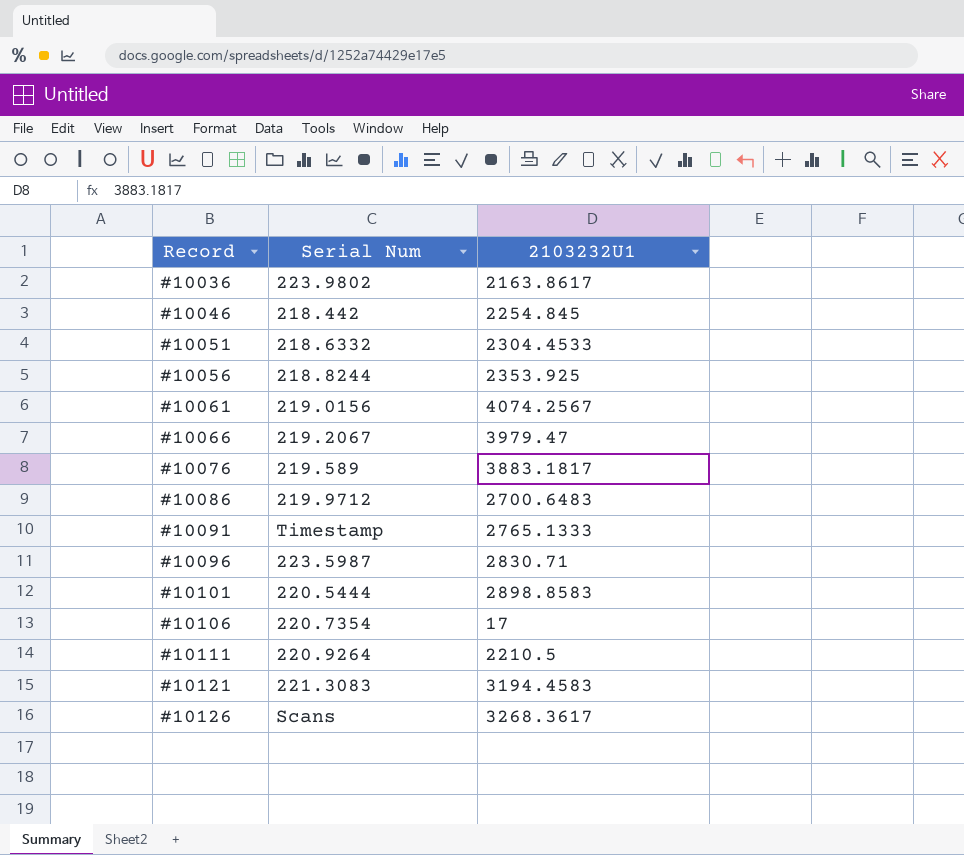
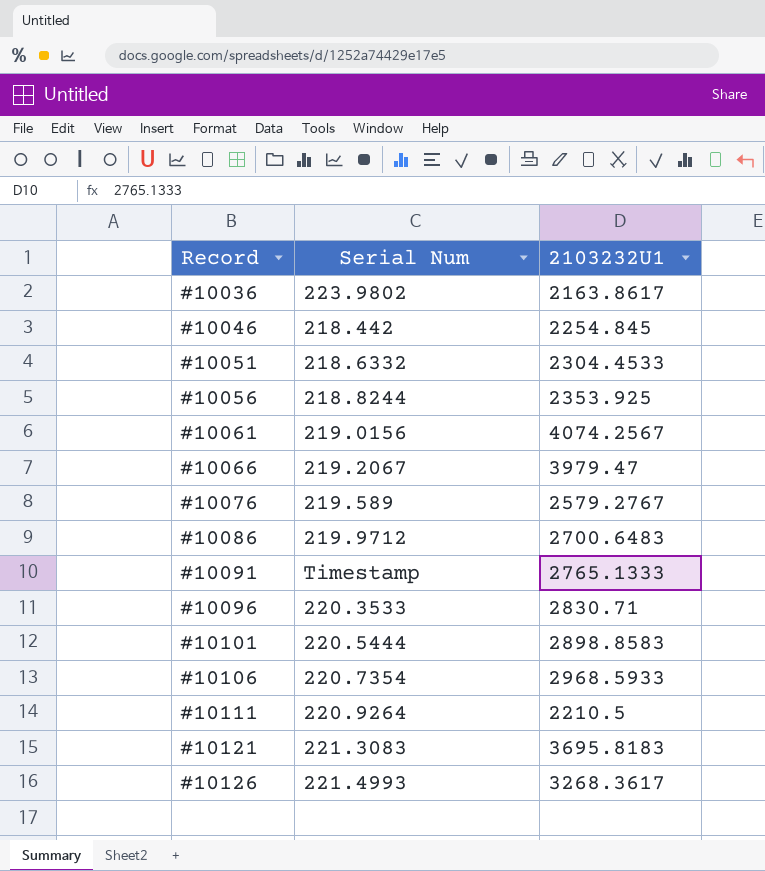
#10076 | 2103232U1: 3883.1817 -> 2579.2767
#10096 | Serial Num: 223.5987 -> 220.3533
#10106 | 2103232U1: 17 -> 2968.5933
#10121 | 2103232U1: 3194.4583 -> 3695.8183
#10126 | Serial Num: Scans -> 221.4993

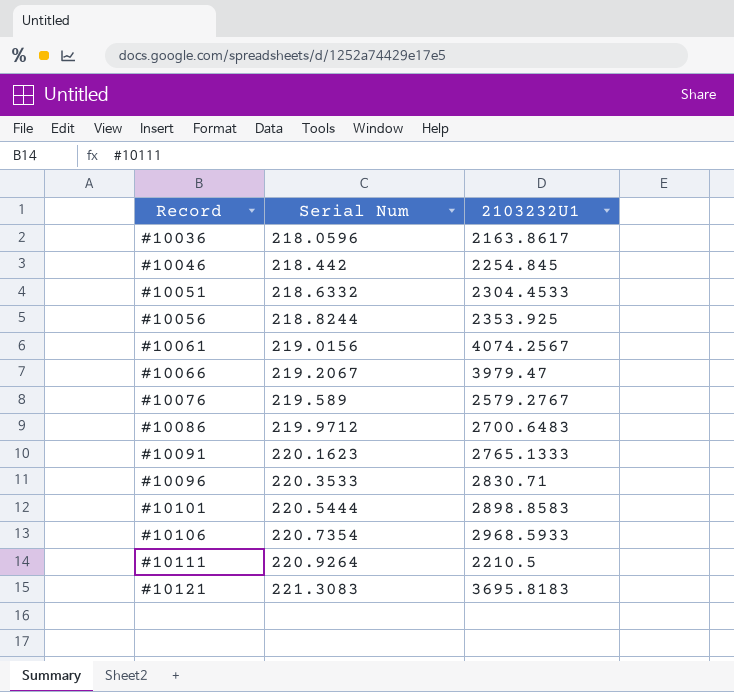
row #10126: 221.4993 | 3268.3617 -> none
#10036 | Serial Num: 223.9802 -> 218.0596
#10091 | Serial Num: Timestamp -> 220.1623

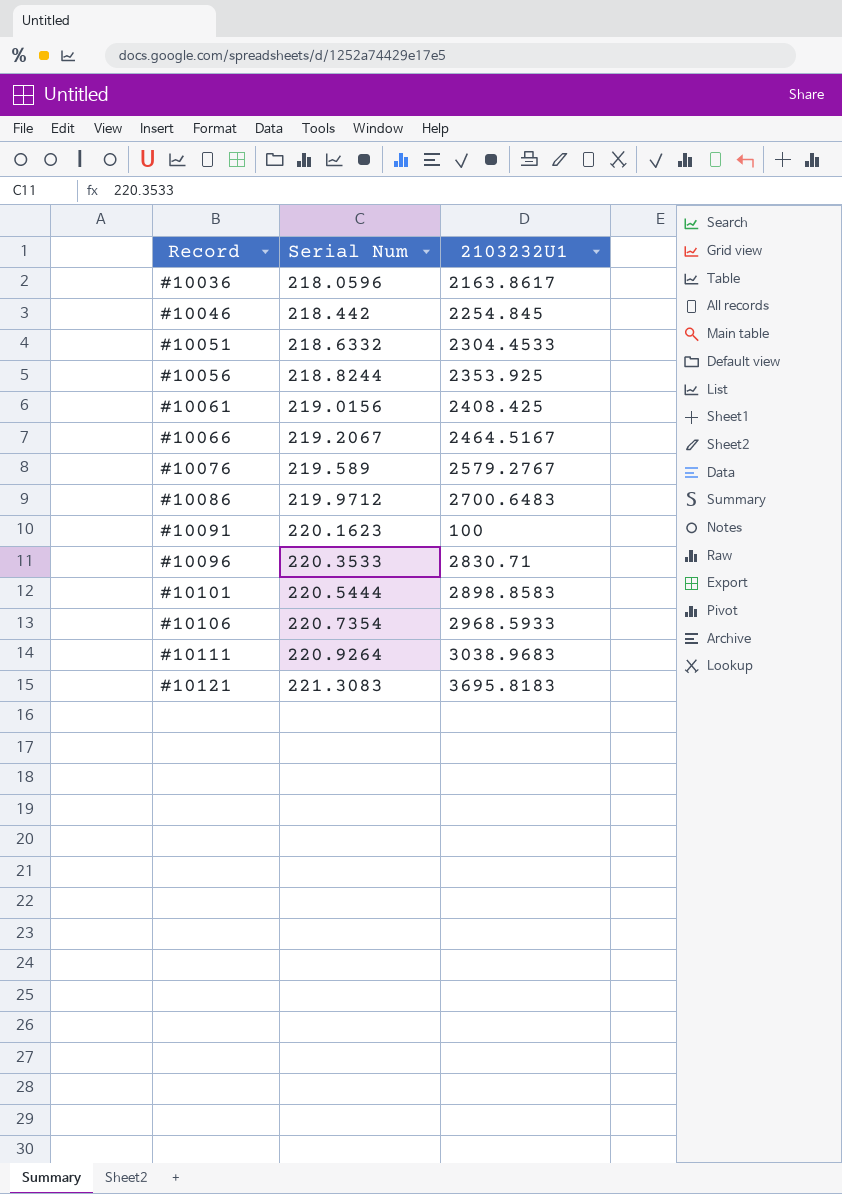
#10061 | 2103232U1: 4074.2567 -> 2408.425
#10066 | 2103232U1: 3979.47 -> 2464.5167
#10091 | 2103232U1: 2765.1333 -> 100
#10111 | 2103232U1: 2210.5 -> 3038.9683

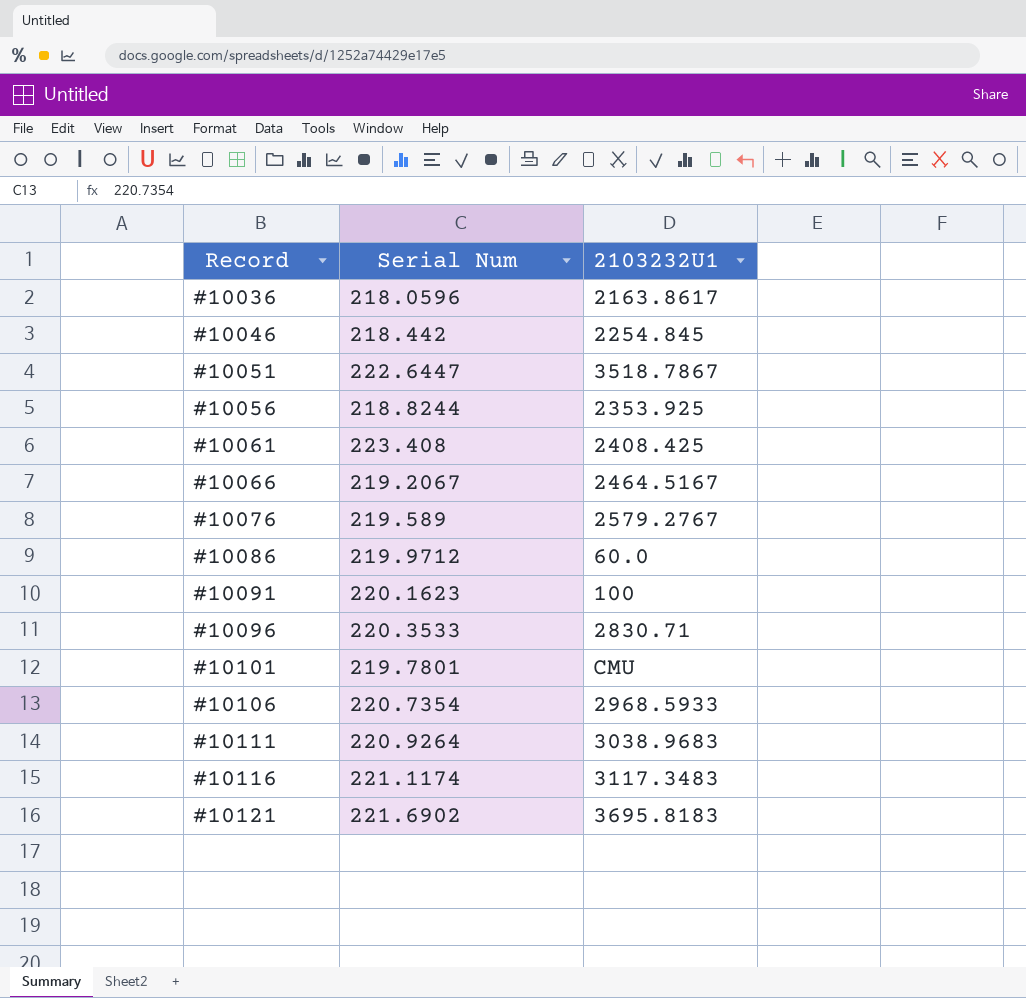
#10051 | Serial Num: 218.6332 -> 222.6447
#10051 | 2103232U1: 2304.4533 -> 3518.7867
#10061 | Serial Num: 219.0156 -> 223.408
#10086 | 2103232U1: 2700.6483 -> 60.0
#10101 | Serial Num: 220.5444 -> 219.7801
#10101 | 2103232U1: 2898.8583 -> CMU
row #10116: none -> 221.1174 | 3117.3483
#10121 | Serial Num: 221.3083 -> 221.6902

